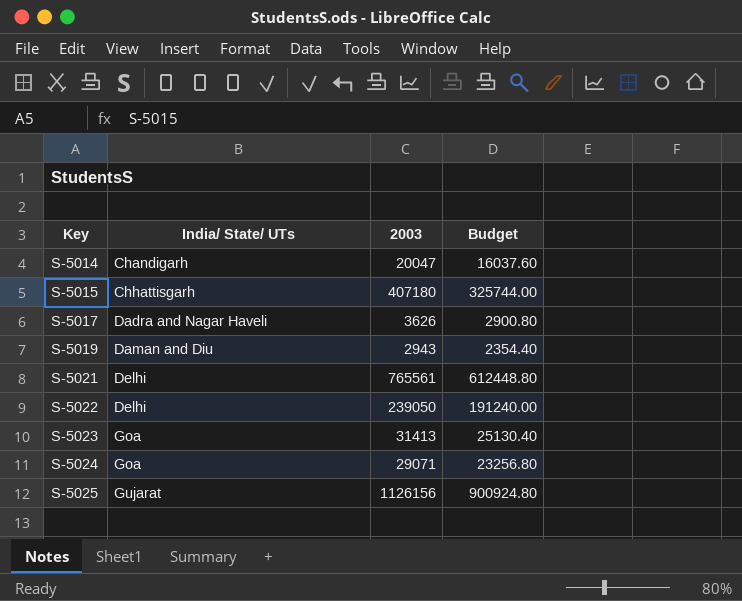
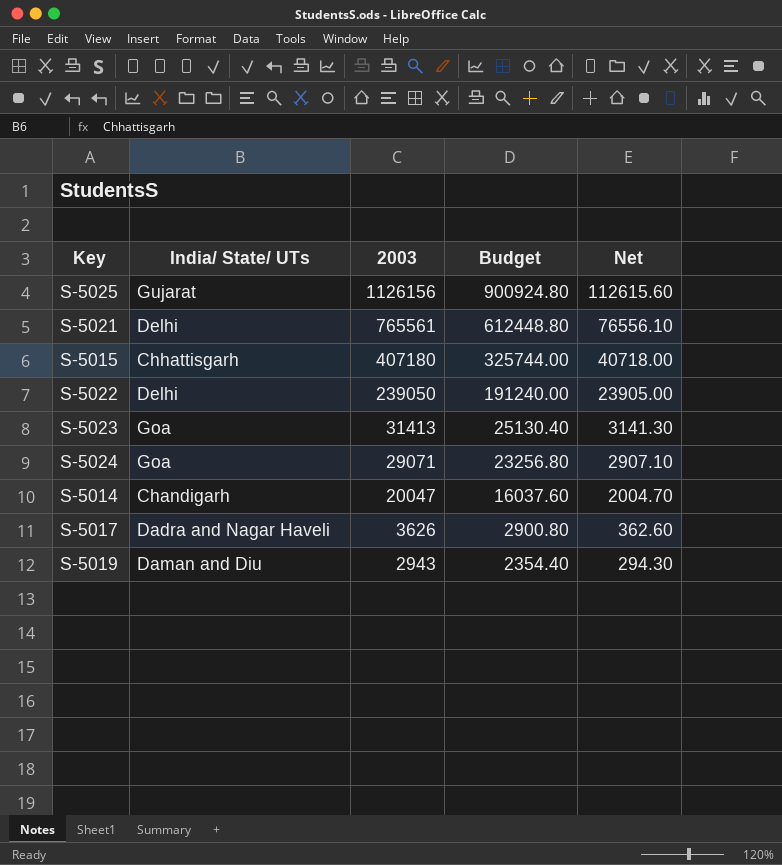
row order: Key ascending -> 2003 descending
column Net | formula: none -> [2003] * 0.1

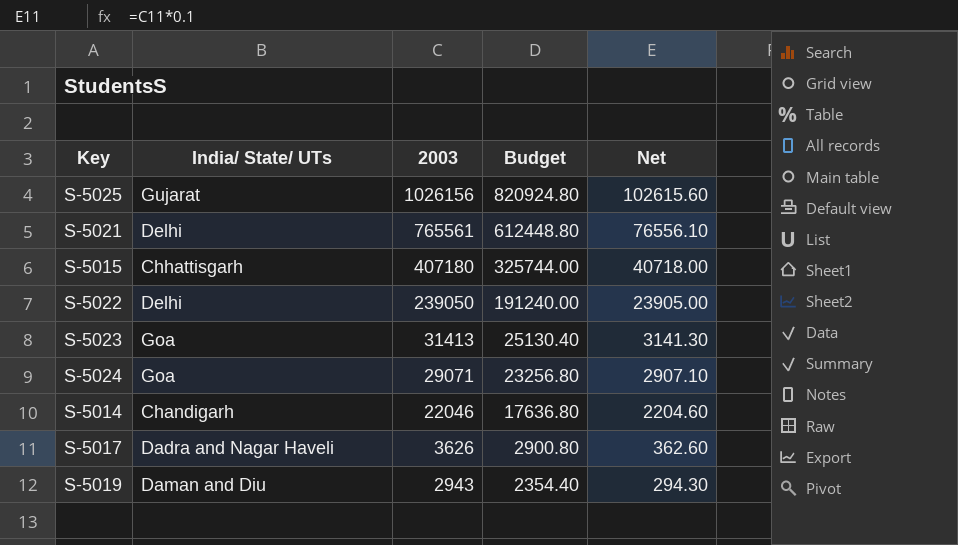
S-5025 | 2003: 1126156 -> 1026156
S-5025 | Budget: 900924.80 -> 820924.80
S-5025 | Net: 112615.60 -> 102615.60
S-5014 | 2003: 20047 -> 22046
S-5014 | Budget: 16037.60 -> 17636.80
S-5014 | Net: 2004.70 -> 2204.60

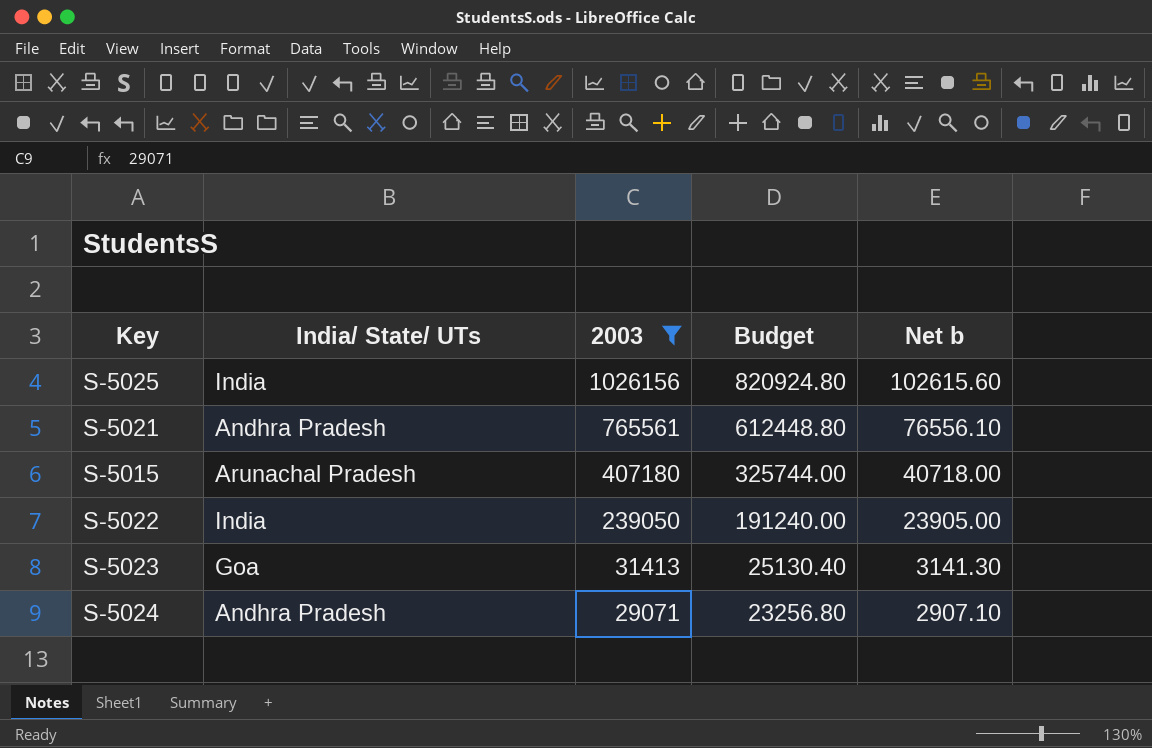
filter: none -> 2003 >= 29071
column name: Net -> Net b
S-5025 | India/ State/ UTs: Gujarat -> India
S-5021 | India/ State/ UTs: Delhi -> Andhra Pradesh
S-5015 | India/ State/ UTs: Chhattisgarh -> Arunachal Pradesh
S-5022 | India/ State/ UTs: Delhi -> India
S-5024 | India/ State/ UTs: Goa -> Andhra Pradesh

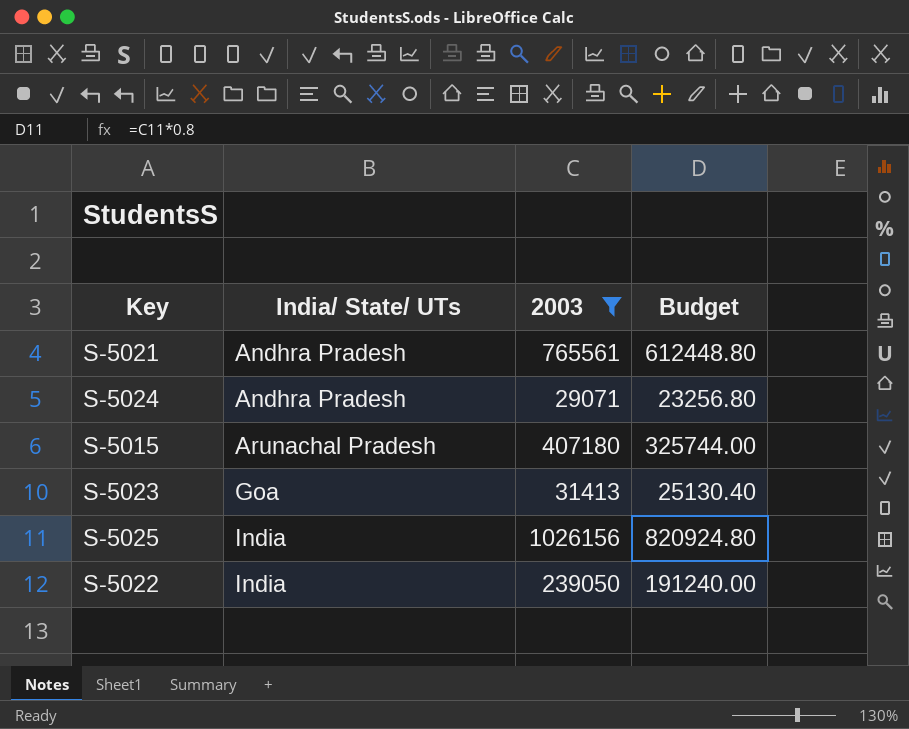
row order: 2003 descending -> India/ State/ UTs ascending
column Net b | formula: [2003] * 0.1 -> none

